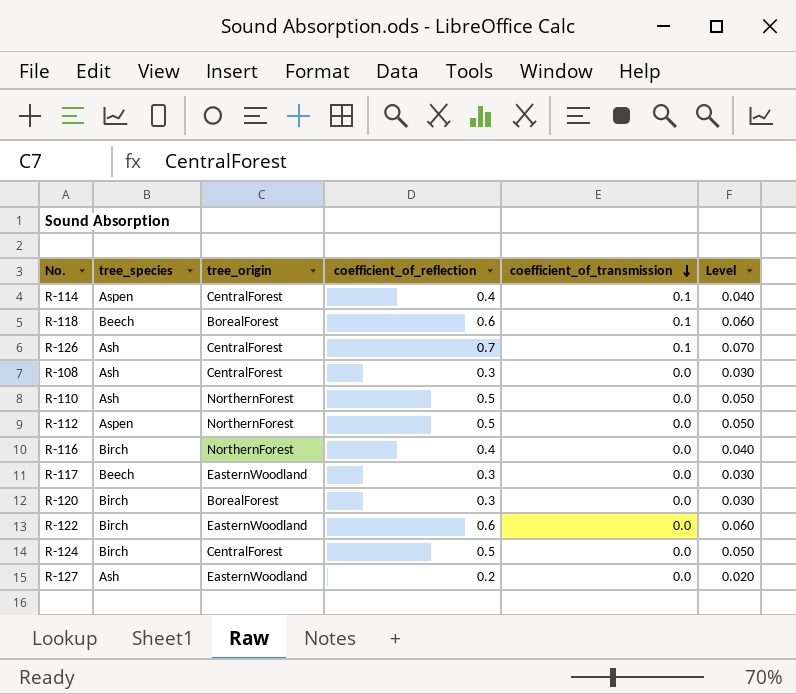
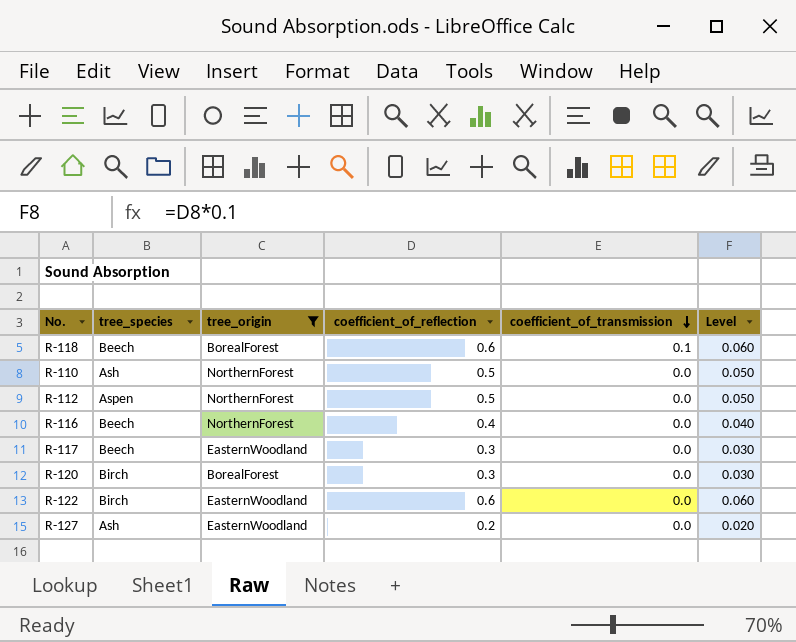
filter: none -> tree_origin != CentralForest
R-116 | tree_species: Birch -> Beech

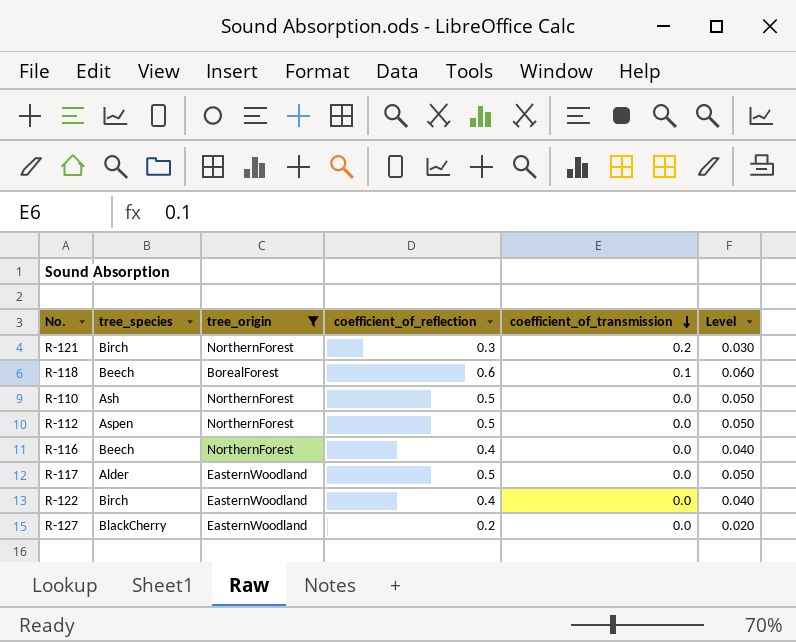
row R-120: Birch | BorealForest | 0.3 | 0.0 | 0.030 -> none
row R-121: none -> Birch | NorthernForest | 0.3 | 0.2 | 0.030
R-117 | tree_species: Beech -> Alder
R-117 | coefficient_of_reflection: 0.3 -> 0.5
R-117 | Level: 0.030 -> 0.050
R-122 | coefficient_of_reflection: 0.6 -> 0.4
R-122 | Level: 0.060 -> 0.040
R-127 | tree_species: Ash -> BlackCherry

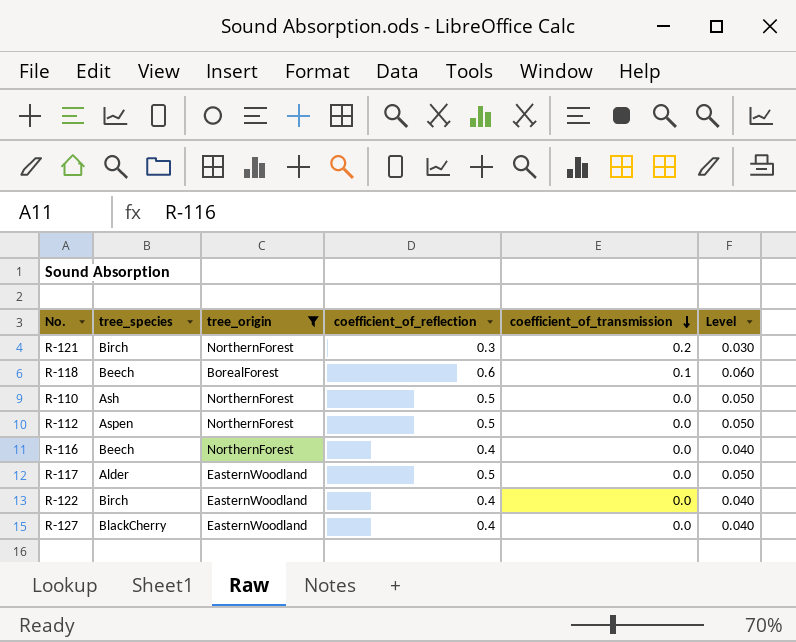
R-127 | coefficient_of_reflection: 0.2 -> 0.4
R-127 | Level: 0.020 -> 0.040

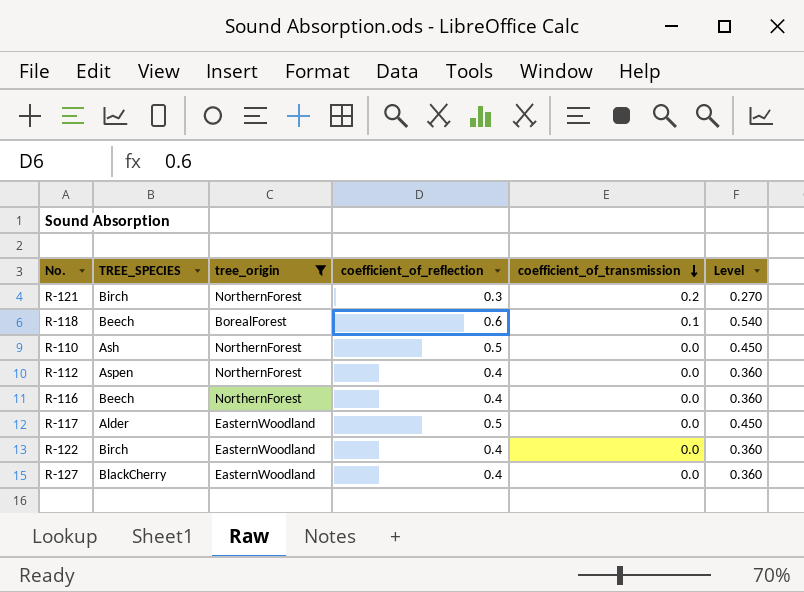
column name: tree_species -> TREE_SPECIES
column Level | formula: [coefficient_of_reflection] * 0.1 -> [coefficient_of_reflection] * 0.9
R-112 | coefficient_of_reflection: 0.5 -> 0.4

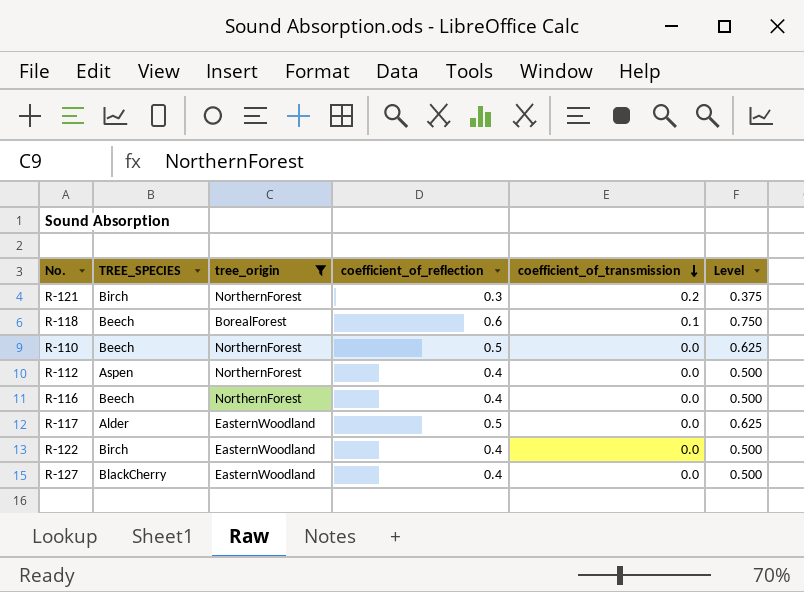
column Level | formula: [coefficient_of_reflection] * 0.9 -> [coefficient_of_reflection] * 1.25
R-110 | TREE_SPECIES: Ash -> Beech

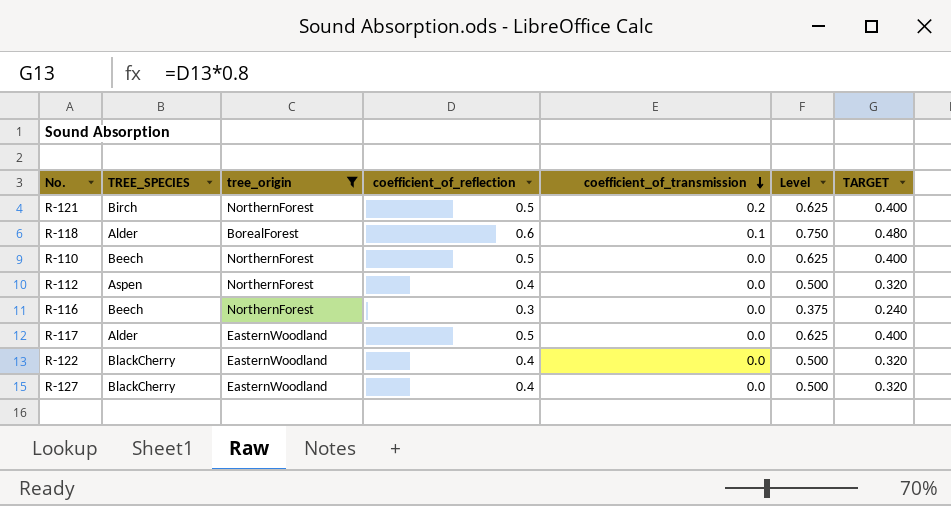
column TARGET | formula: none -> [coefficient_of_reflection] * 0.8
R-121 | coefficient_of_reflection: 0.3 -> 0.5
R-121 | Level: 0.375 -> 0.625
R-118 | TREE_SPECIES: Beech -> Alder
R-116 | coefficient_of_reflection: 0.4 -> 0.3
R-116 | Level: 0.500 -> 0.375
R-122 | TREE_SPECIES: Birch -> BlackCherry

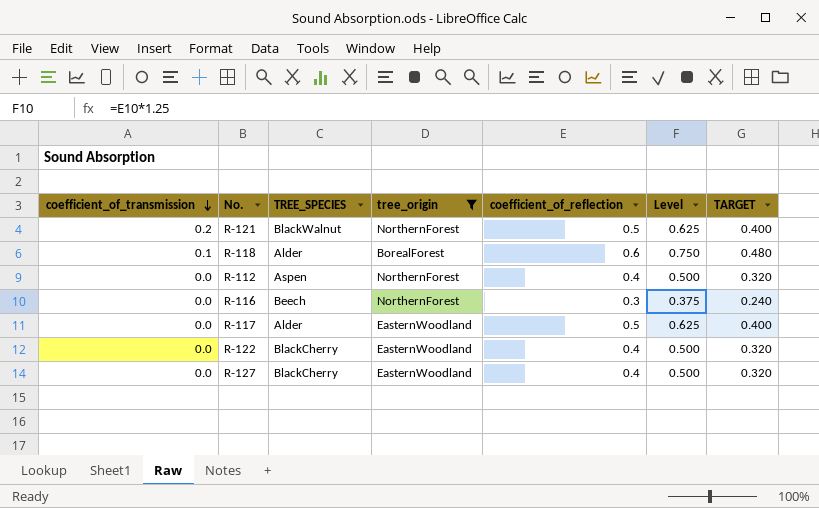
column coefficient_of_transmission | position: 5 -> 1
row R-110: Beech | NorthernForest | 0.5 | 0.0 | 0.625 | 0.400 -> none
R-121 | TREE_SPECIES: Birch -> BlackWalnut

